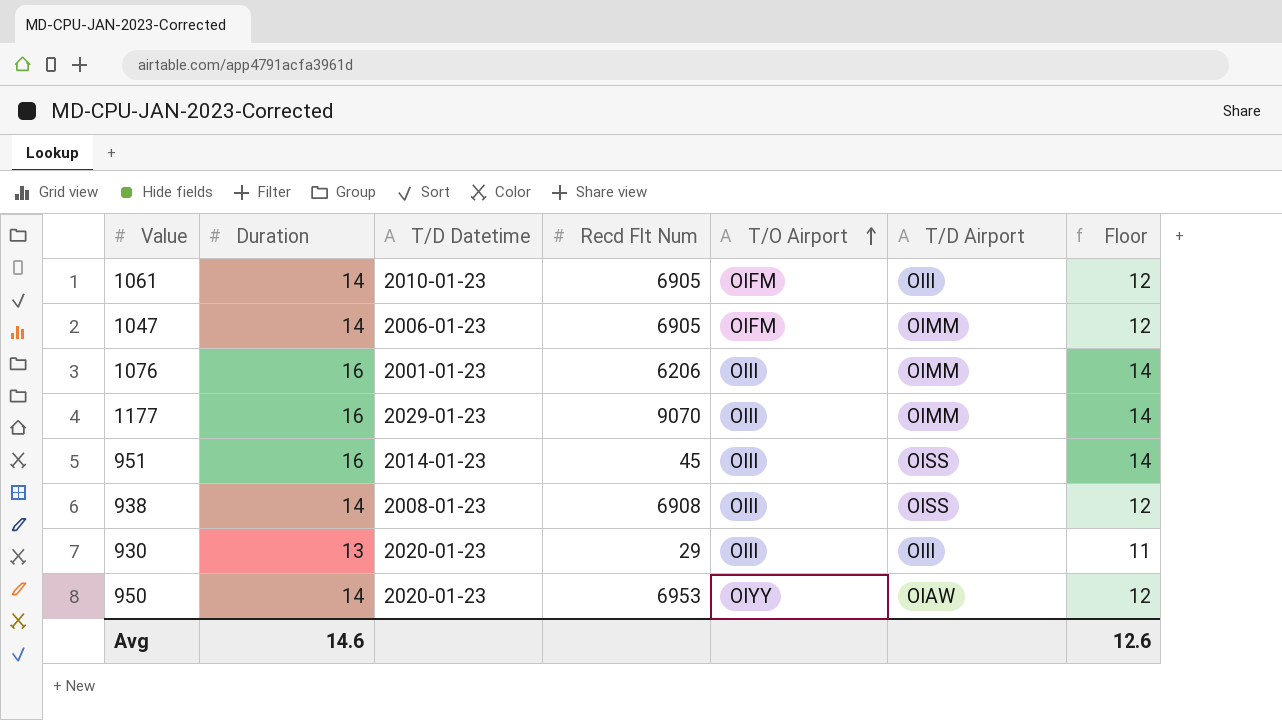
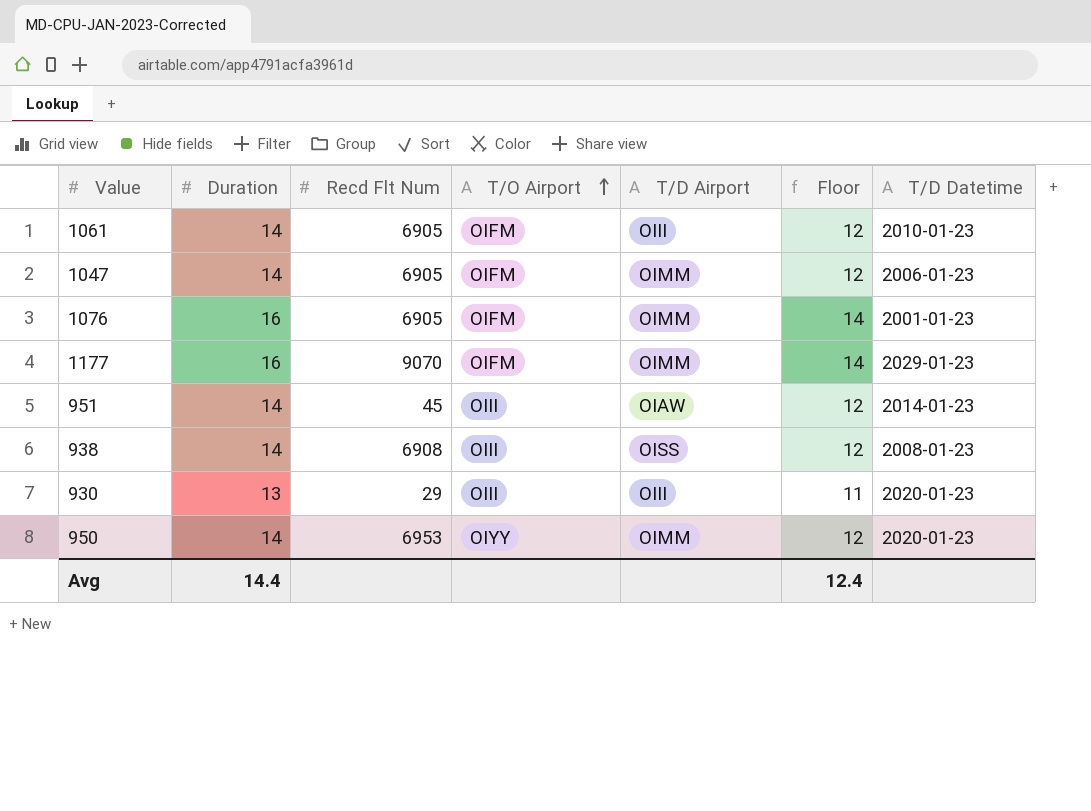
column T/D Datetime | position: 3 -> 7
1076 | Recd Flt Num: 6206 -> 6905
1076 | T/O Airport: OIII -> OIFM
1177 | T/O Airport: OIII -> OIFM
951 | Duration: 16 -> 14
951 | T/D Airport: OISS -> OIAW
951 | Floor: 14 -> 12
950 | T/D Airport: OIAW -> OIMM
Avg | Duration: 14.6 -> 14.4
Avg | Floor: 12.6 -> 12.4

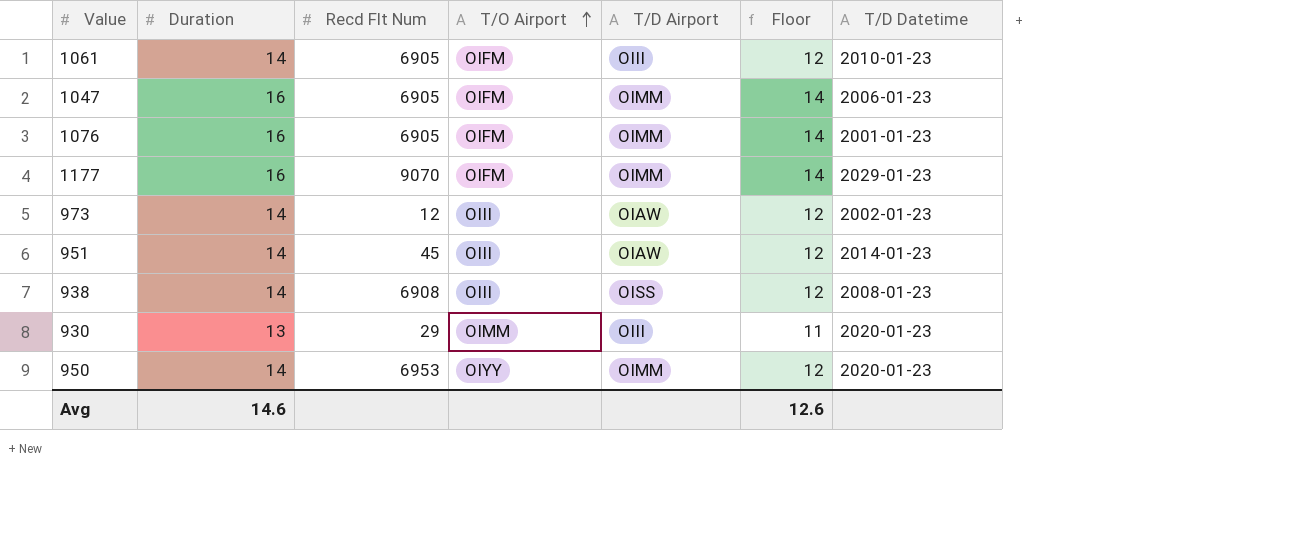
1047 | Duration: 14 -> 16
1047 | Floor: 12 -> 14
row 973: none -> 14 | 12 | OIII | OIAW | 12 | 2002-01-23
930 | T/O Airport: OIII -> OIMM
Avg | Duration: 14.4 -> 14.6
Avg | Floor: 12.4 -> 12.6

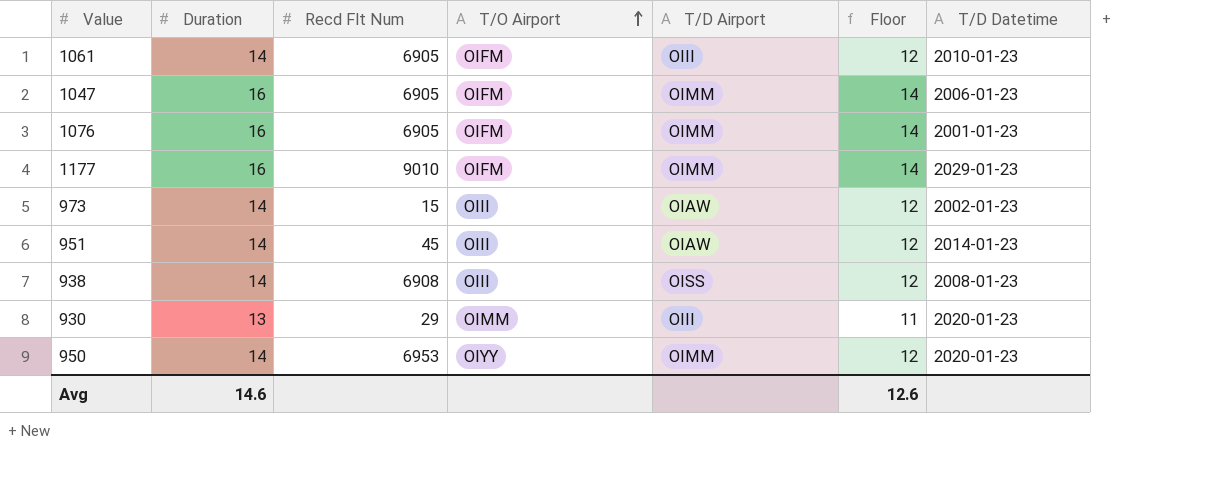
1177 | Recd Flt Num: 9070 -> 9010
973 | Recd Flt Num: 12 -> 15

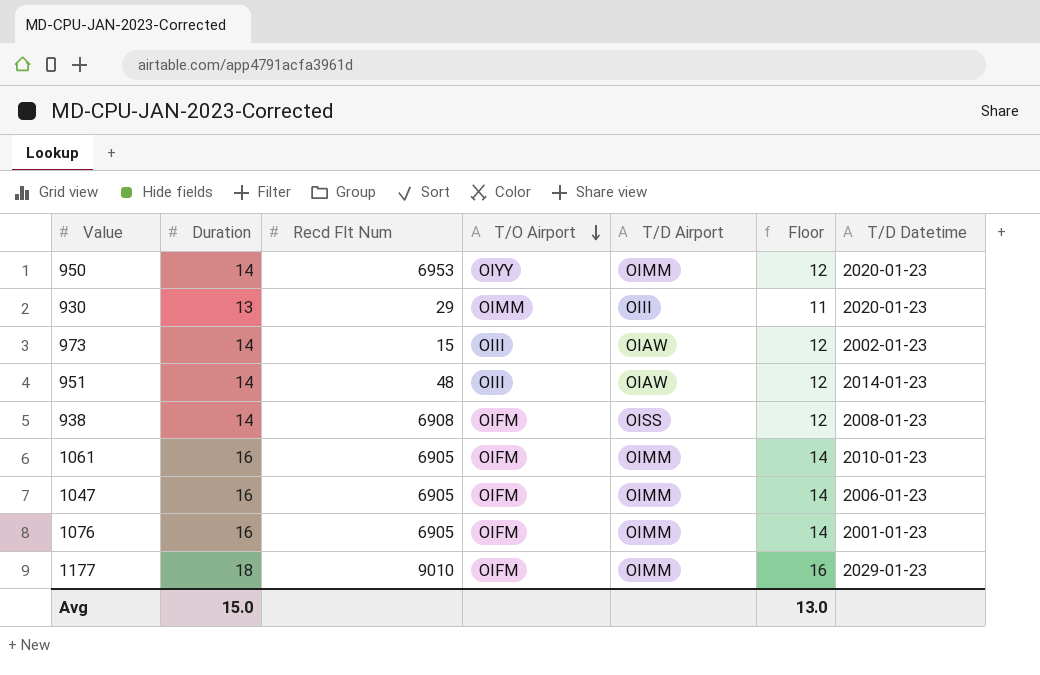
row order: T/O Airport ascending -> T/O Airport descending
951 | Recd Flt Num: 45 -> 48
938 | T/O Airport: OIII -> OIFM
1061 | Duration: 14 -> 16
1061 | T/D Airport: OIII -> OIMM
1061 | Floor: 12 -> 14
1177 | Duration: 16 -> 18
1177 | Floor: 14 -> 16
Avg | Duration: 14.6 -> 15.0
Avg | Floor: 12.6 -> 13.0

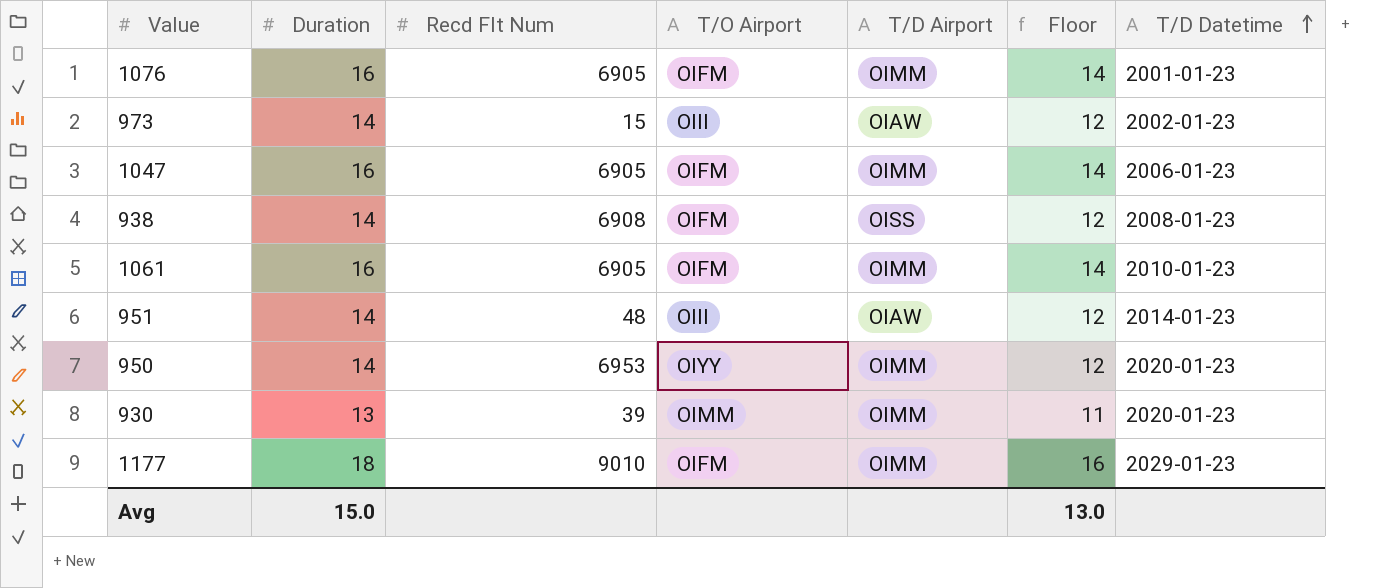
row order: T/O Airport descending -> T/D Datetime ascending
930 | Recd Flt Num: 29 -> 39
930 | T/D Airport: OIII -> OIMM

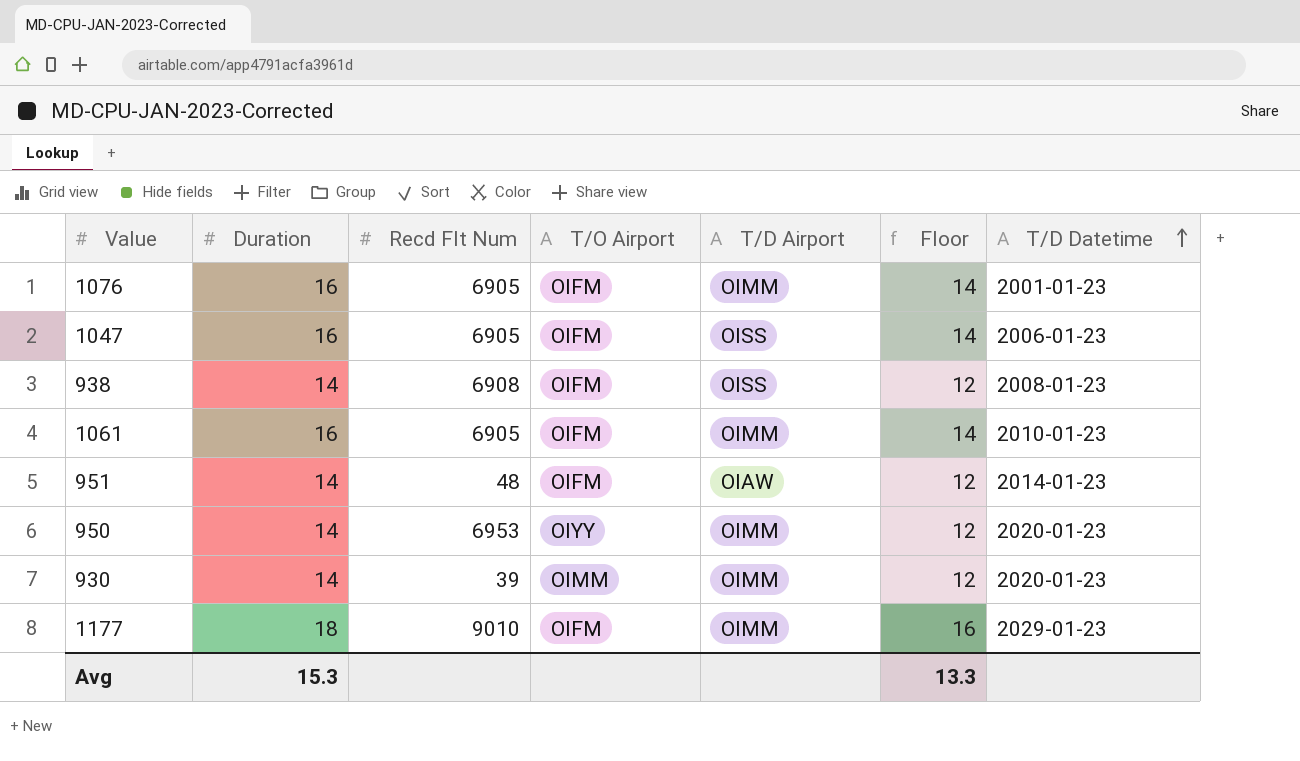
row 973: 14 | 15 | OIII | OIAW | 12 | 2002-01-23 -> none
1047 | T/D Airport: OIMM -> OISS
951 | T/O Airport: OIII -> OIFM
930 | Duration: 13 -> 14
930 | Floor: 11 -> 12
Avg | Duration: 15.0 -> 15.3
Avg | Floor: 13.0 -> 13.3

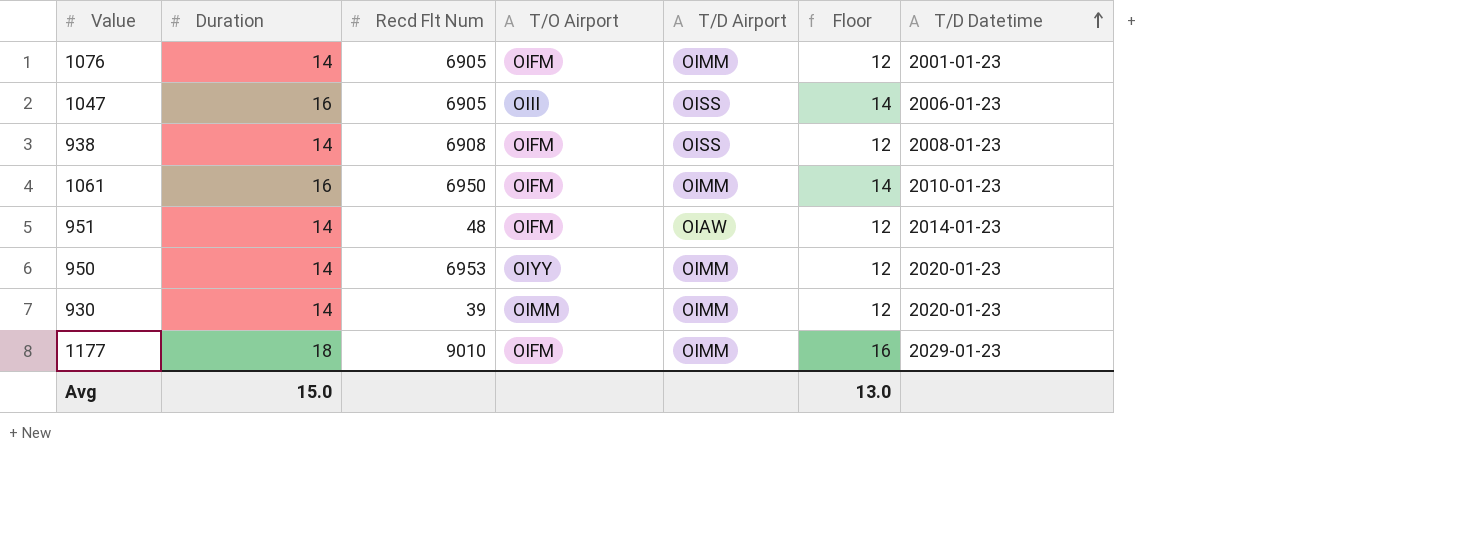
1076 | Duration: 16 -> 14
1076 | Floor: 14 -> 12
1047 | T/O Airport: OIFM -> OIII
1061 | Recd Flt Num: 6905 -> 6950
Avg | Duration: 15.3 -> 15.0
Avg | Floor: 13.3 -> 13.0

